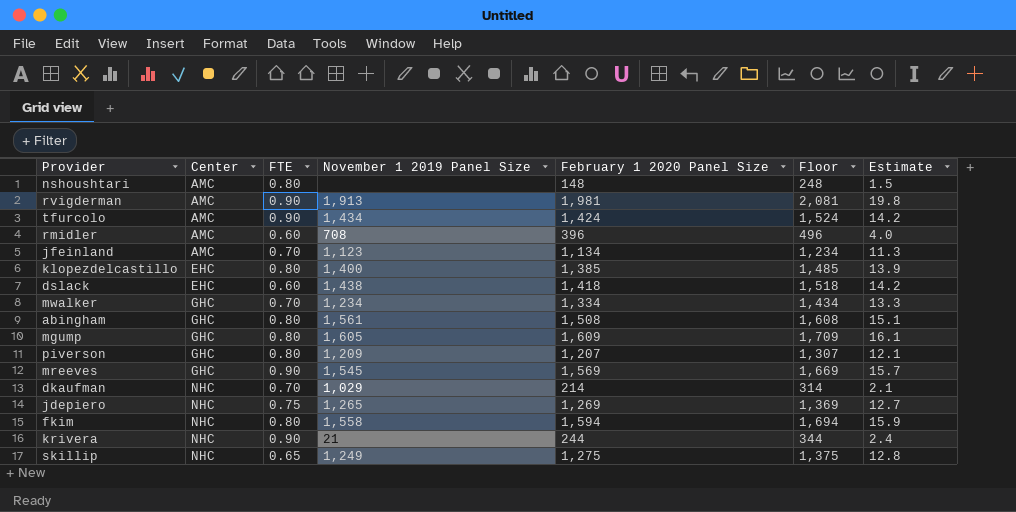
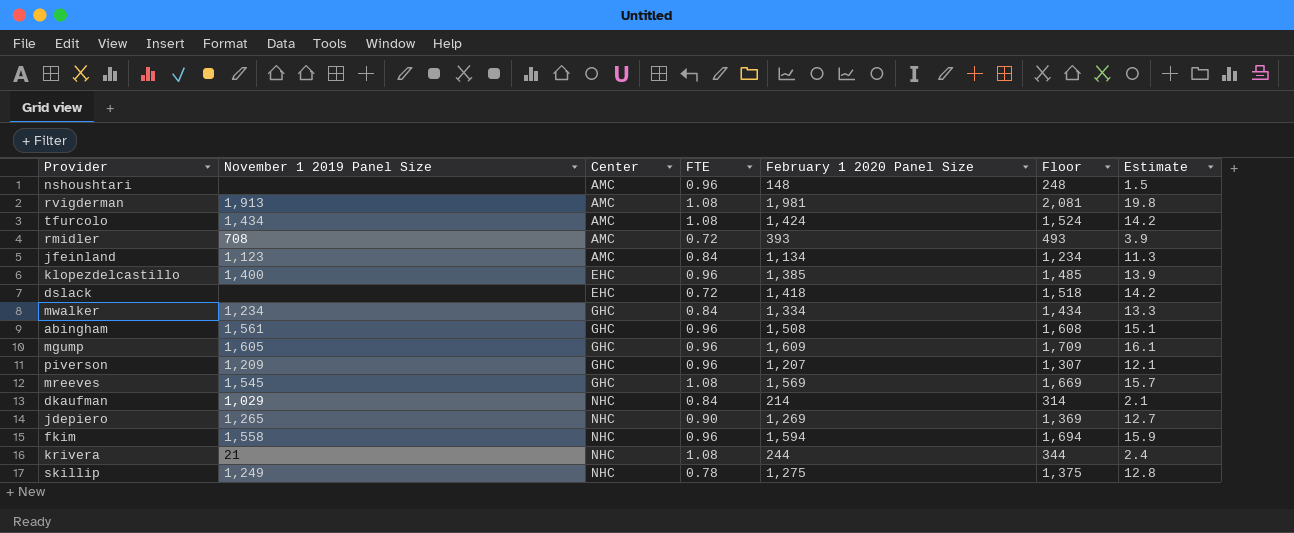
column November 1 2019 Panel Size | position: 4 -> 2
nshoushtari | FTE: 0.80 -> 0.96
rvigderman | FTE: 0.90 -> 1.08
tfurcolo | FTE: 0.90 -> 1.08
rmidler | FTE: 0.60 -> 0.72
rmidler | February 1 2020 Panel Size: 396 -> 393
rmidler | Floor: 496 -> 493
rmidler | Estimate: 4.0 -> 3.9
jfeinland | FTE: 0.70 -> 0.84
klopezdelcastillo | FTE: 0.80 -> 0.96
dslack | November 1 2019 Panel Size: 1,438 -> none
dslack | FTE: 0.60 -> 0.72
mwalker | FTE: 0.70 -> 0.84
abingham | FTE: 0.80 -> 0.96
mgump | FTE: 0.80 -> 0.96
piverson | FTE: 0.80 -> 0.96
mreeves | FTE: 0.90 -> 1.08
dkaufman | FTE: 0.70 -> 0.84
jdepiero | FTE: 0.75 -> 0.90
fkim | FTE: 0.80 -> 0.96
krivera | FTE: 0.90 -> 1.08
skillip | FTE: 0.65 -> 0.78

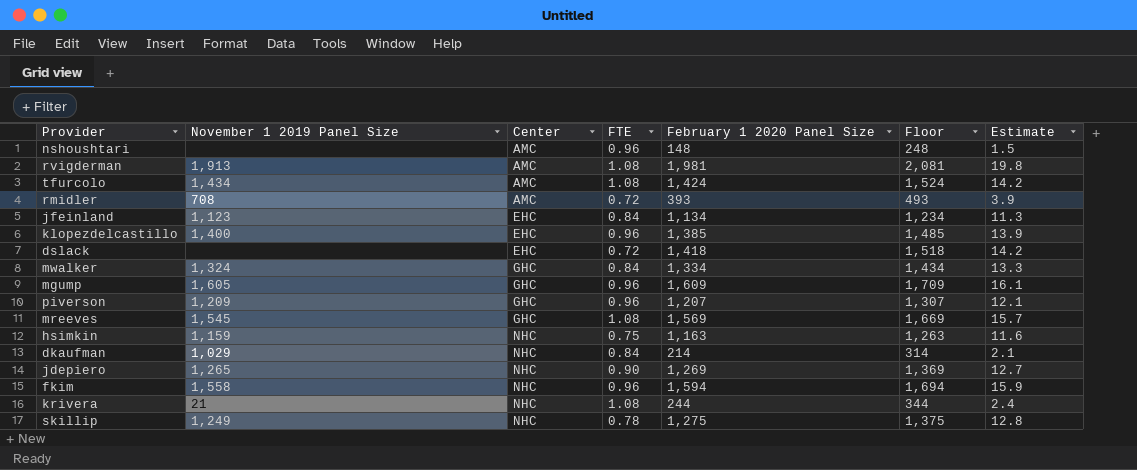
row abingham: 1,561 | GHC | 0.96 | 1,508 | 1,608 | 15.1 -> none
jfeinland | Center: AMC -> EHC
mwalker | November 1 2019 Panel Size: 1,234 -> 1,324
row hsimkin: none -> 1,159 | NHC | 0.75 | 1,163 | 1,263 | 11.6

